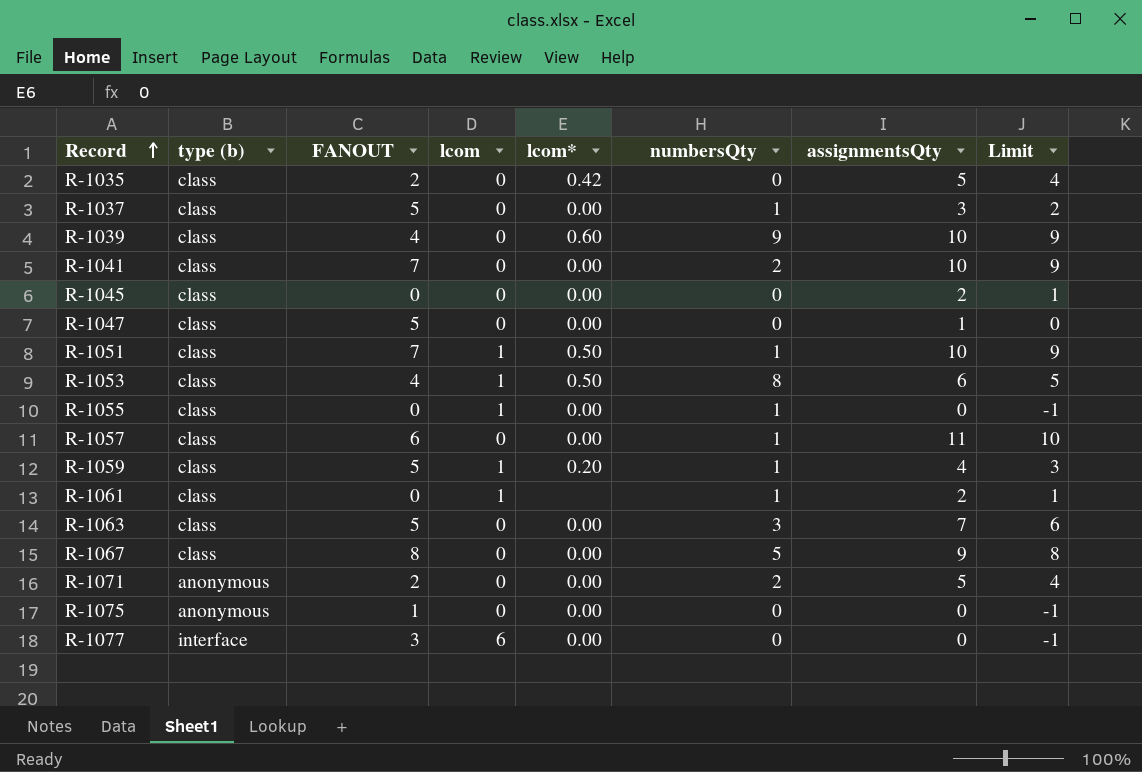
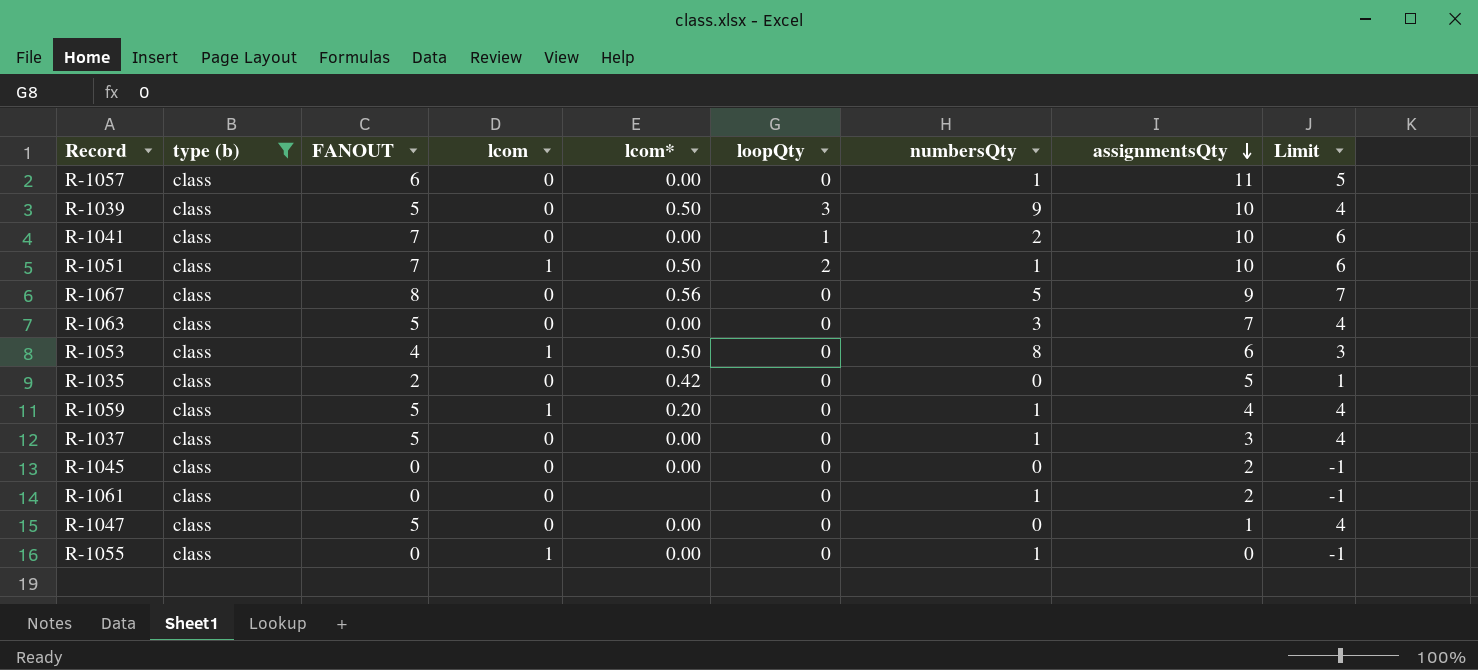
filter: none -> type (b) = class
row order: Record ascending -> assignmentsQty descending
column loopQty | position: none -> 6
column Limit | formula: [assignmentsQty] - 1 -> [FANOUT] - 1
R-1039 | FANOUT: 4 -> 5
R-1039 | lcom*: 0.60 -> 0.50
R-1067 | lcom*: 0.00 -> 0.56
R-1061 | lcom: 1 -> 0

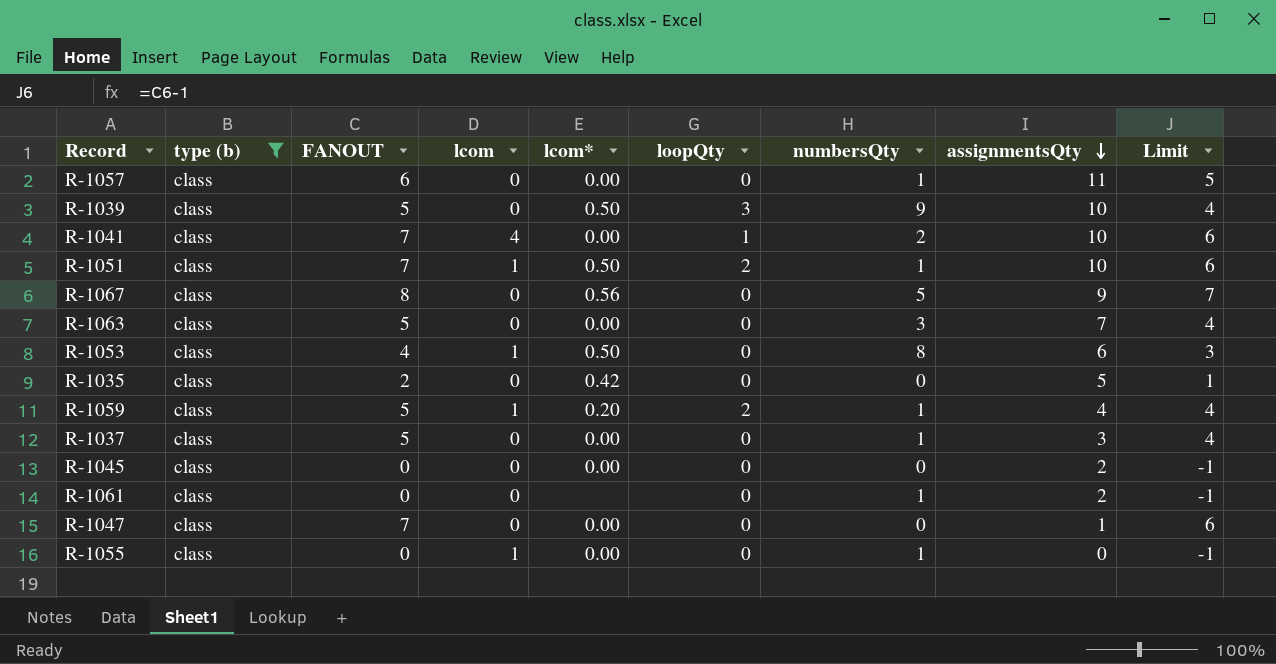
R-1041 | lcom: 0 -> 4
R-1059 | loopQty: 0 -> 2
R-1047 | FANOUT: 5 -> 7
R-1047 | Limit: 4 -> 6

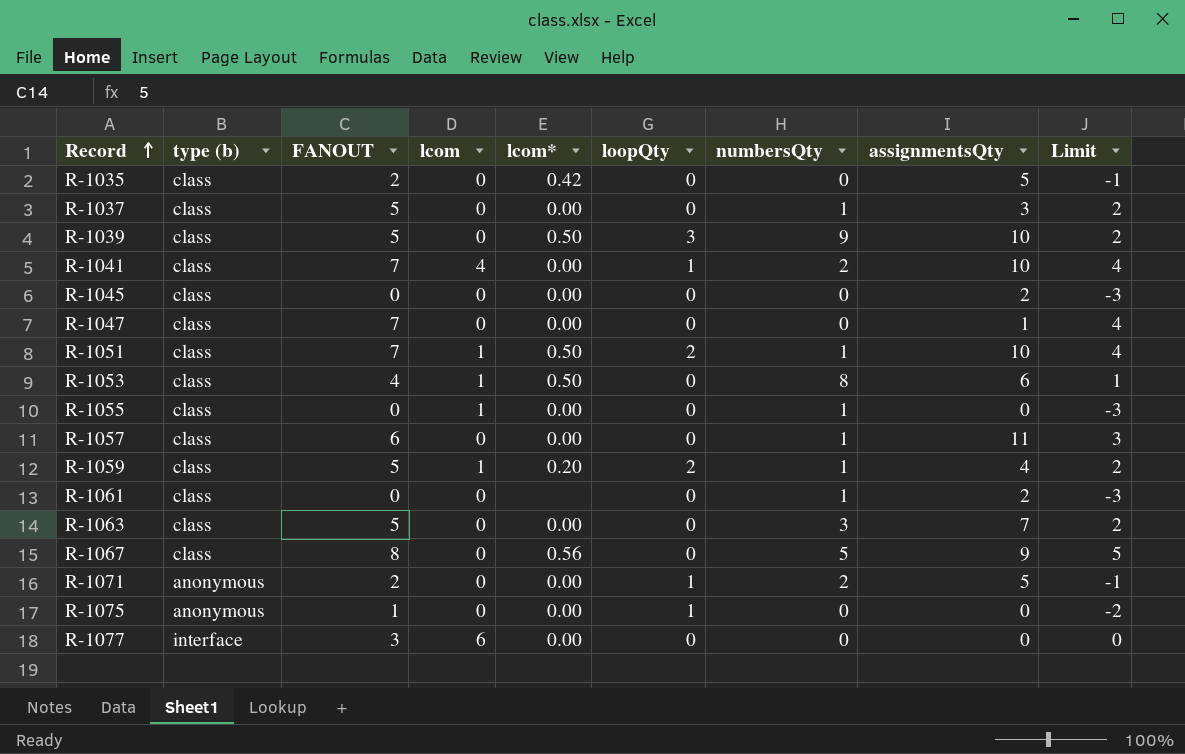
filter: type (b) = class -> none
row order: assignmentsQty descending -> Record ascending
column Limit | formula: [FANOUT] - 1 -> [FANOUT] - 3

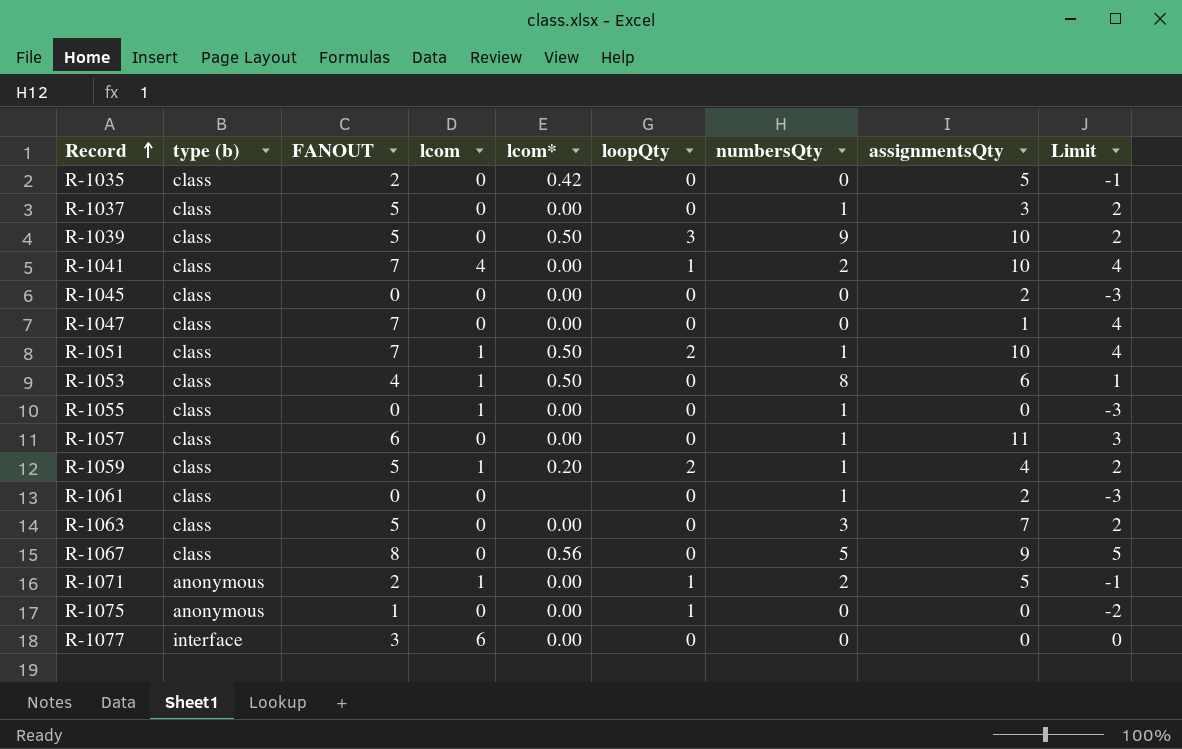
R-1071 | lcom: 0 -> 1

